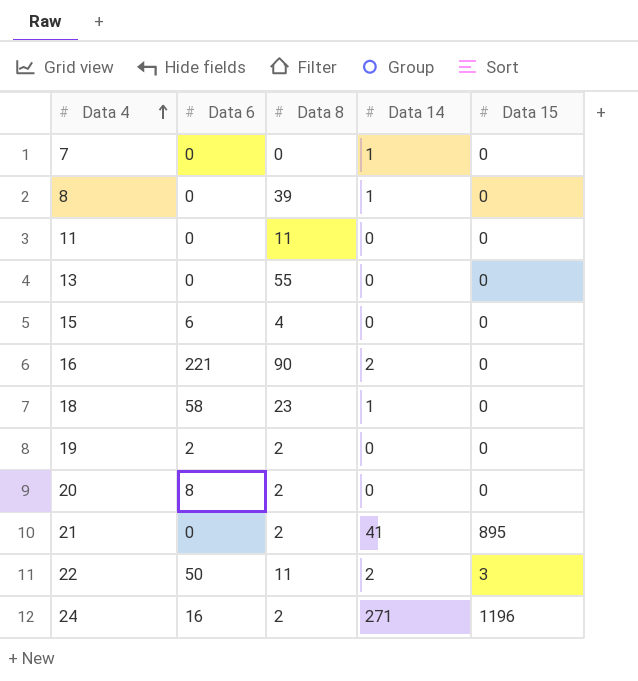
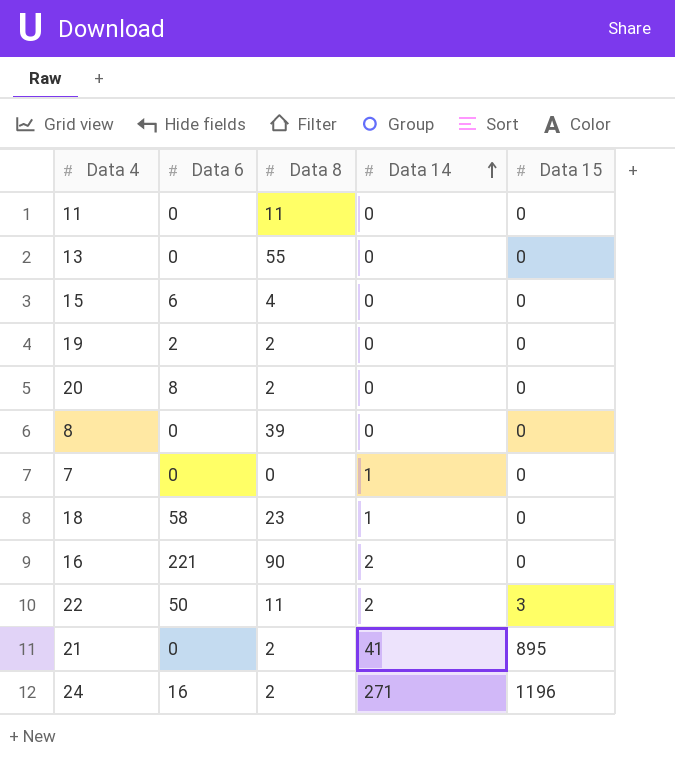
row order: Data 4 ascending -> Data 14 ascending
8 | Data 14: 1 -> 0

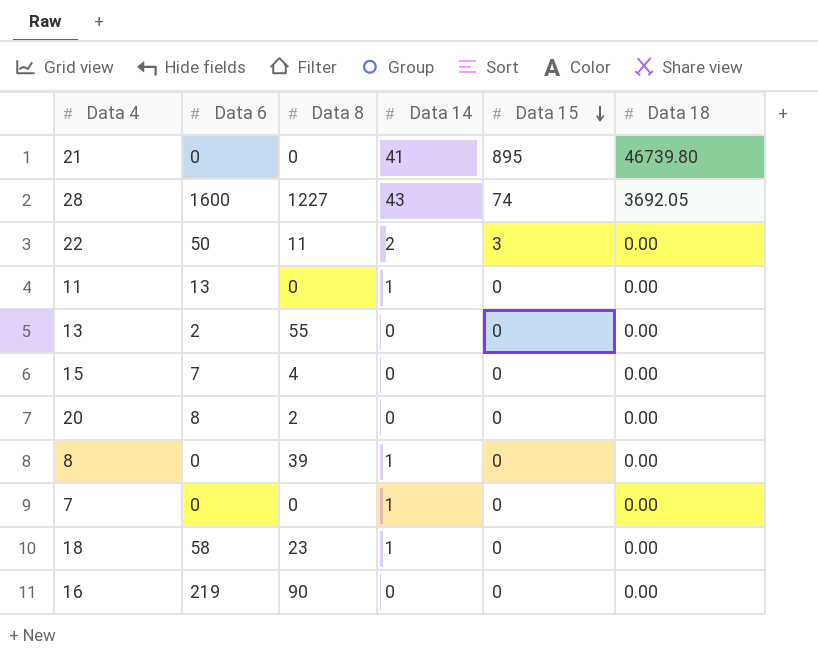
row order: Data 14 ascending -> Data 15 descending
column Data 18 | position: none -> 6
row 19: 2 | 2 | 0 | 0 -> none
row 24: 16 | 2 | 271 | 1196 -> none
21 | Data 8: 2 -> 0
row 28: none -> 1600 | 1227 | 43 | 74 | 3692.05
11 | Data 6: 0 -> 13
11 | Data 8: 11 -> 0
11 | Data 14: 0 -> 1
13 | Data 6: 0 -> 2
15 | Data 6: 6 -> 7
8 | Data 14: 0 -> 1
16 | Data 6: 221 -> 219
16 | Data 14: 2 -> 0

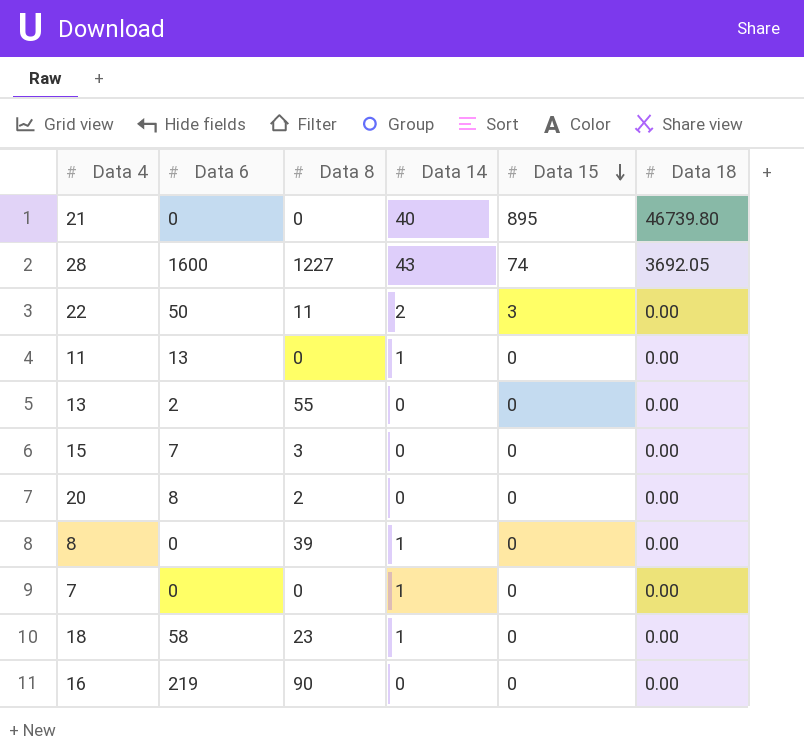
21 | Data 14: 41 -> 40
15 | Data 8: 4 -> 3

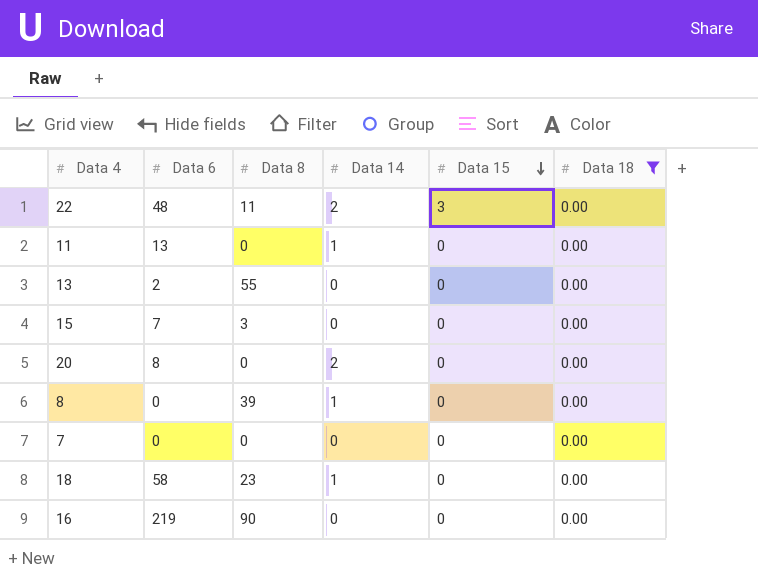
filter: none -> Data 18 = 0.00
22 | Data 6: 50 -> 48
20 | Data 8: 2 -> 0
20 | Data 14: 0 -> 2
7 | Data 14: 1 -> 0

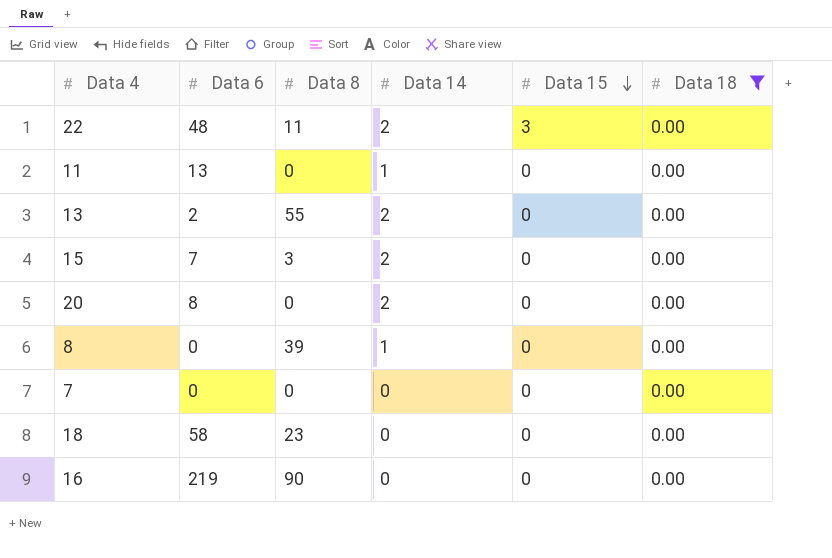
13 | Data 14: 0 -> 2
15 | Data 14: 0 -> 2
18 | Data 14: 1 -> 0

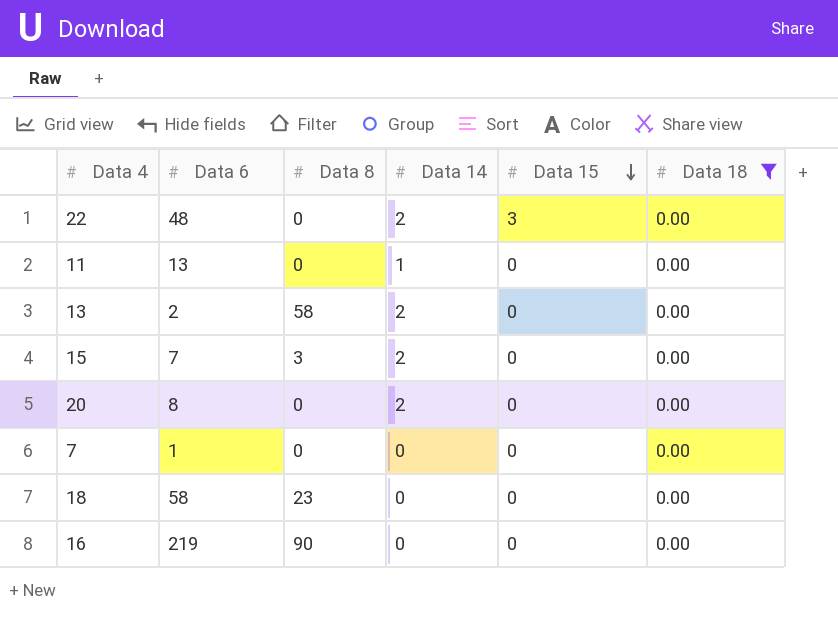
row 8: 0 | 39 | 1 | 0 | 0.00 -> none
22 | Data 8: 11 -> 0
13 | Data 8: 55 -> 58
7 | Data 6: 0 -> 1

